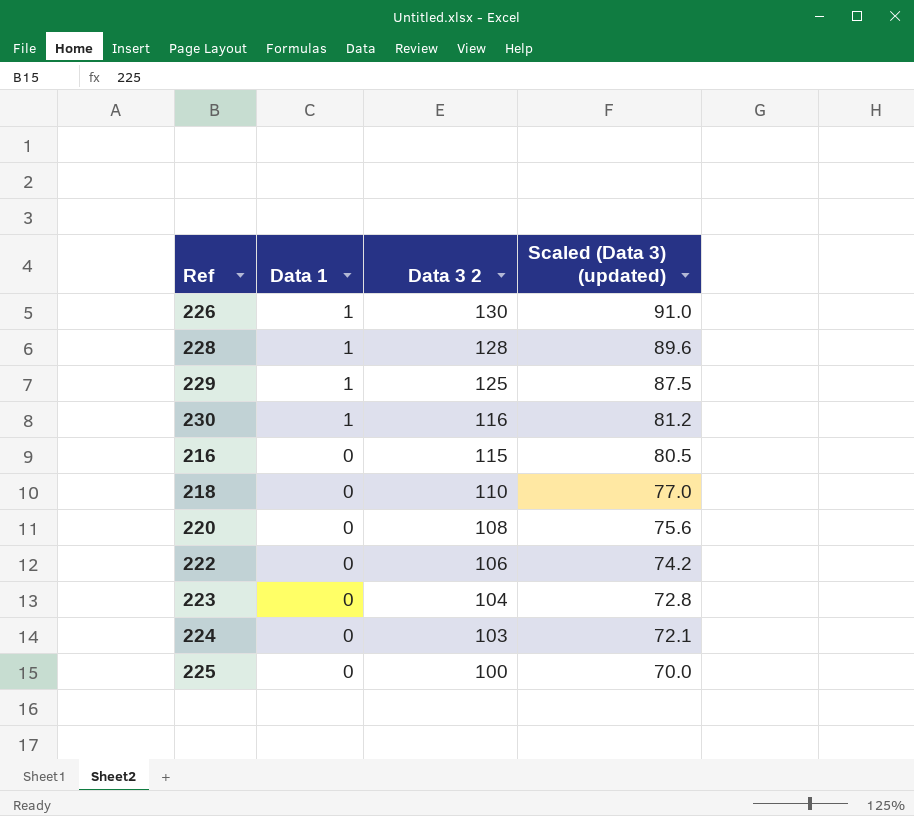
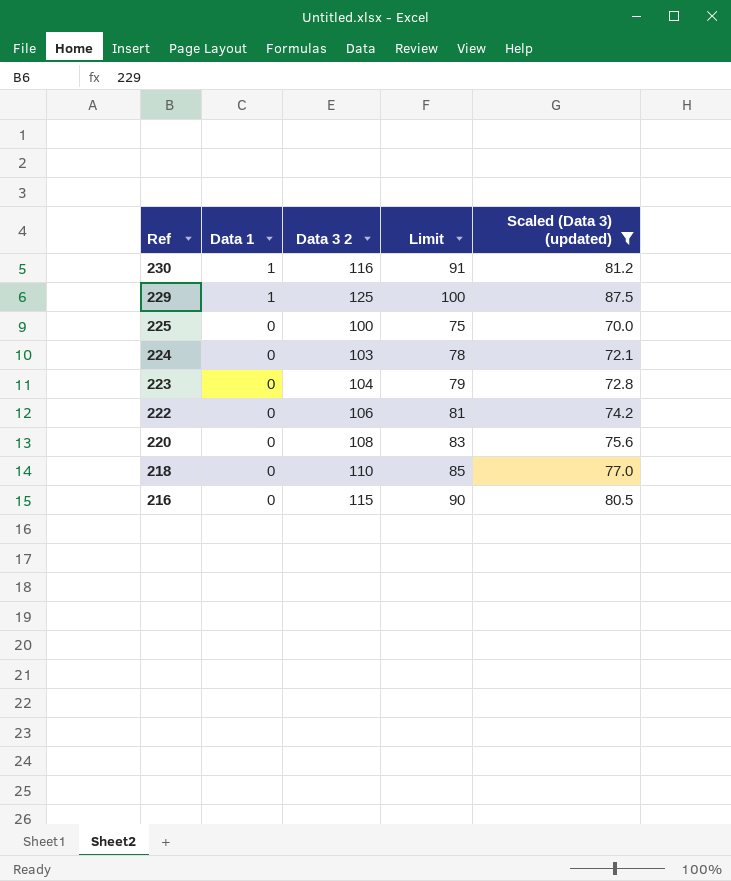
filter: none -> Scaled (Data 3) (updated) <= 87.5
row order: Data 1 descending -> Ref descending
column Limit | formula: none -> [Data 3 2] - 25

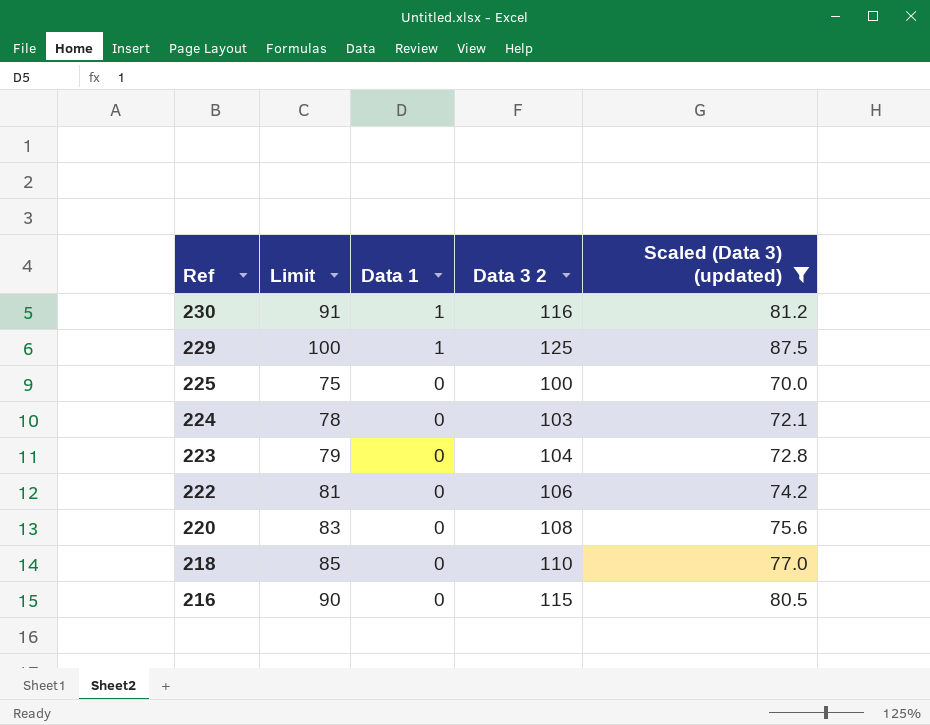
column Limit | position: 4 -> 2

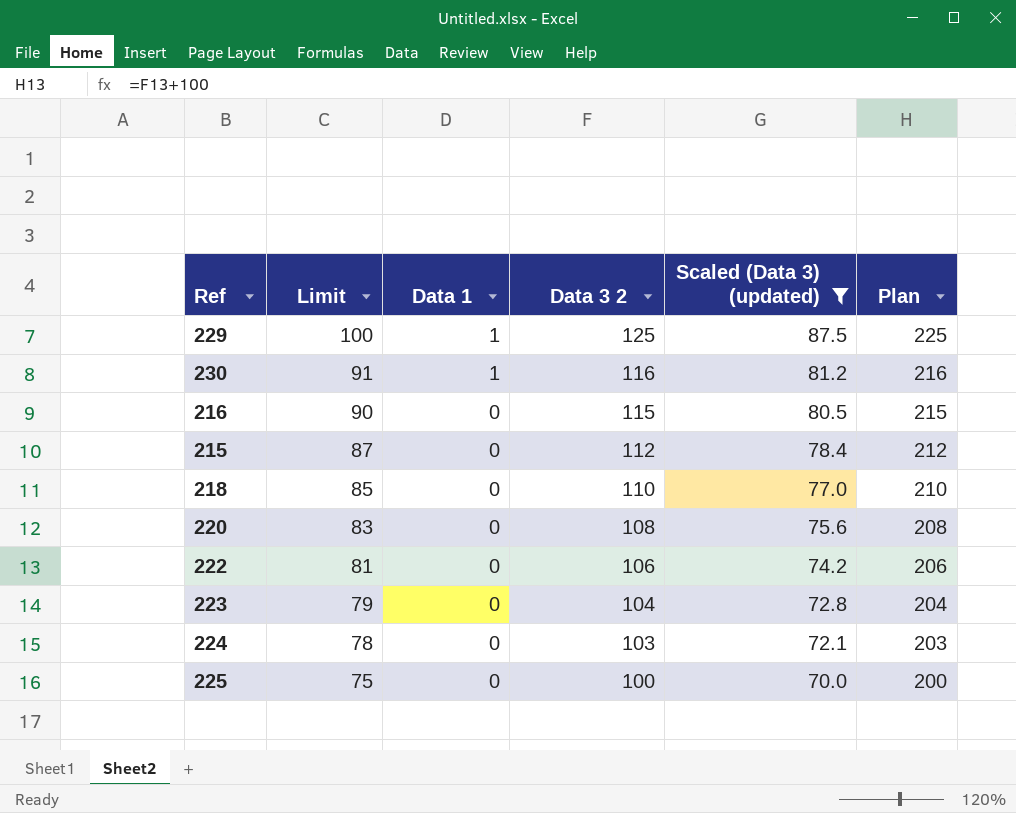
row order: Ref descending -> Limit descending
column Plan | formula: none -> [Data 3 2] + 100
row 215: none -> 87 | 0 | 112 | 78.4 | 212

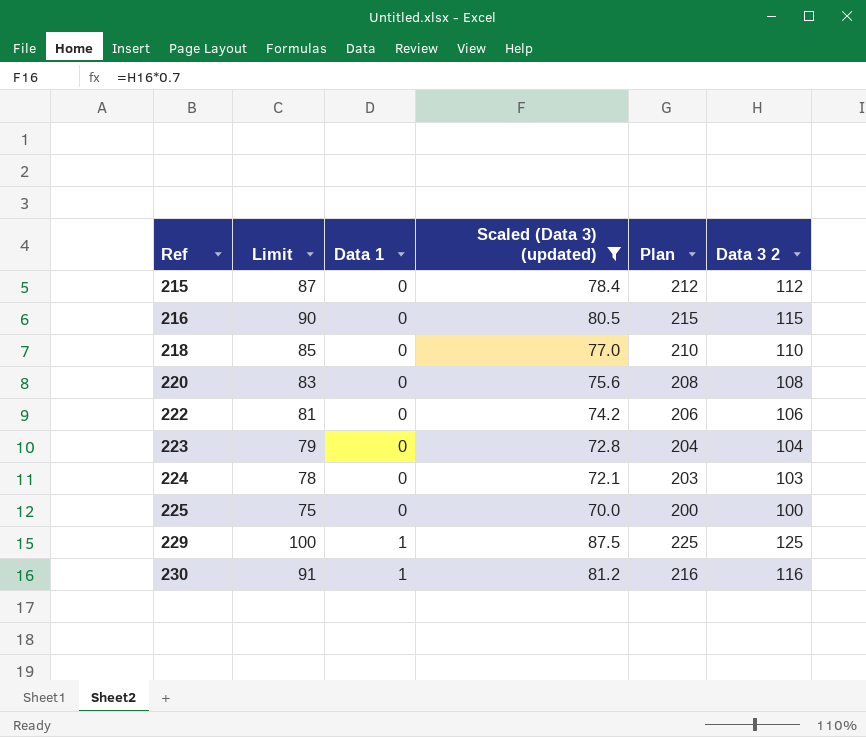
row order: Limit descending -> Ref ascending
column Data 3 2 | position: 4 -> 6

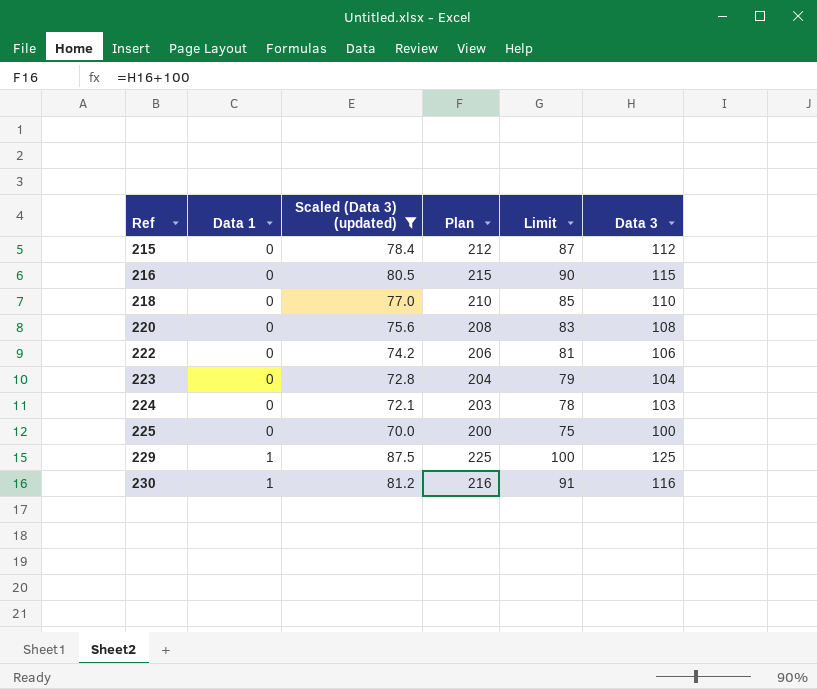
column Limit | position: 2 -> 5
column name: Data 3 2 -> Data 3

